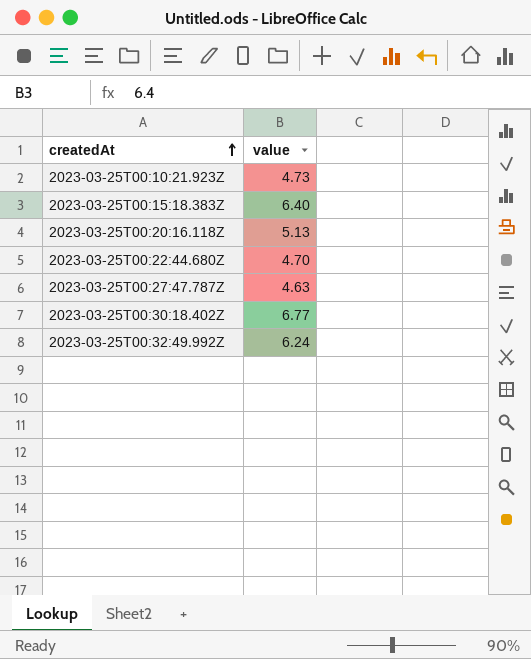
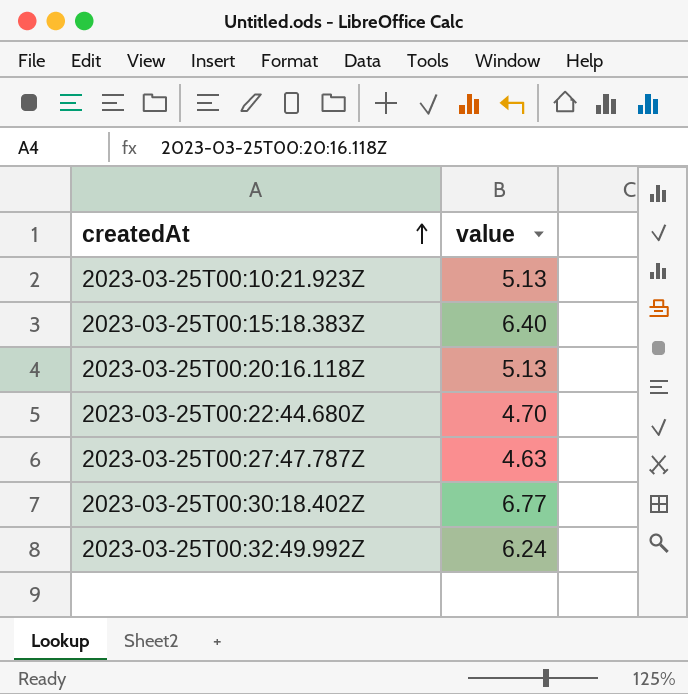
2023-03-25T00:10:21.923Z | value: 4.73 -> 5.13

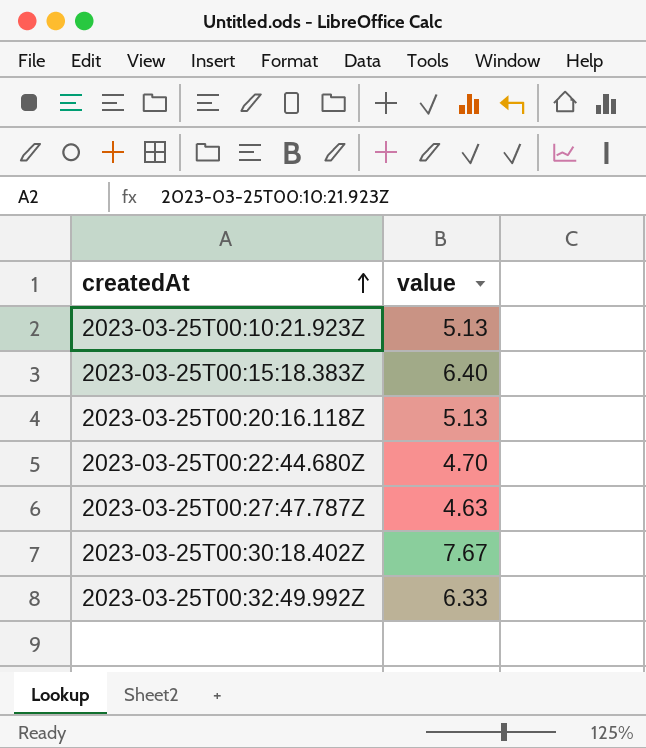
2023-03-25T00:30:18.402Z | value: 6.77 -> 7.67
2023-03-25T00:32:49.992Z | value: 6.24 -> 6.33

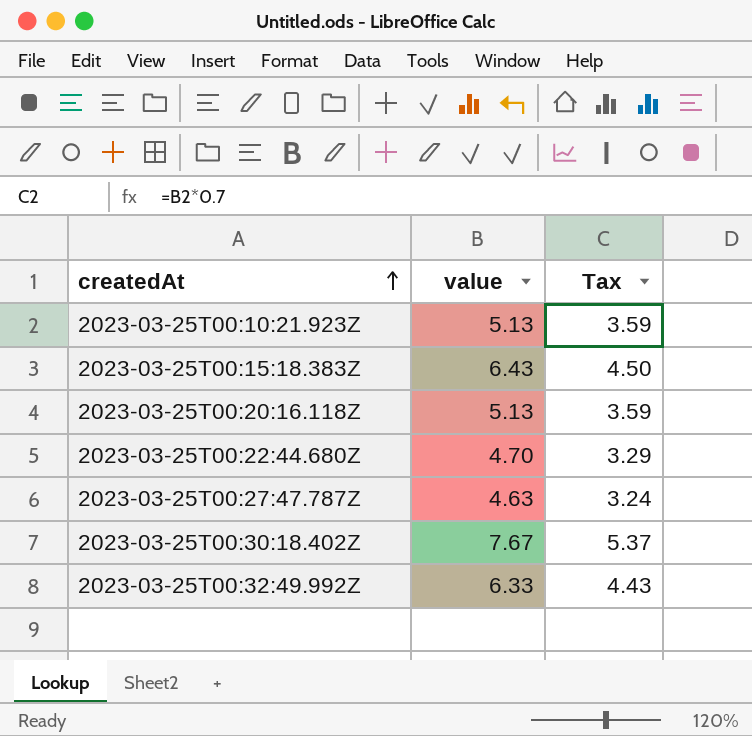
column Tax | formula: none -> [value] * 0.7
2023-03-25T00:15:18.383Z | value: 6.40 -> 6.43

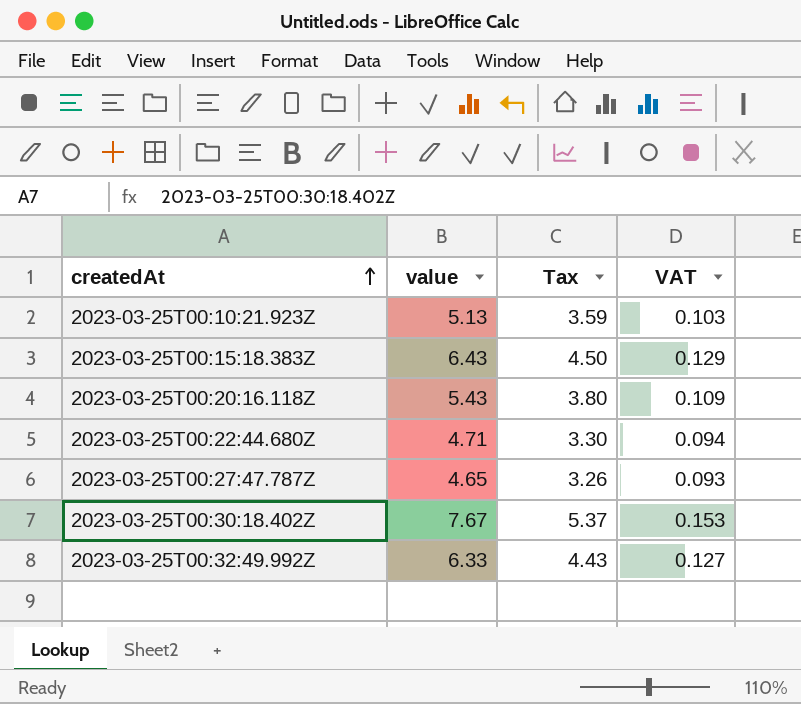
column VAT | formula: none -> [value] * 0.02
2023-03-25T00:20:16.118Z | value: 5.13 -> 5.43
2023-03-25T00:20:16.118Z | Tax: 3.59 -> 3.80
2023-03-25T00:22:44.680Z | value: 4.70 -> 4.71
2023-03-25T00:22:44.680Z | Tax: 3.29 -> 3.30
2023-03-25T00:27:47.787Z | value: 4.63 -> 4.65
2023-03-25T00:27:47.787Z | Tax: 3.24 -> 3.26

